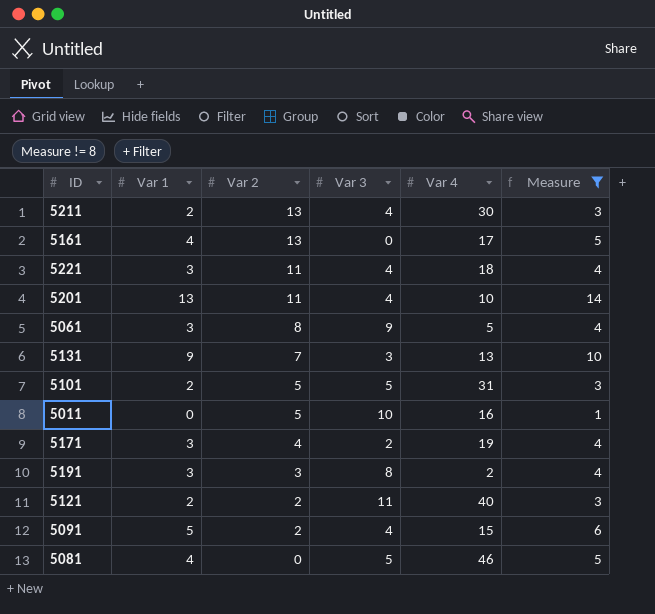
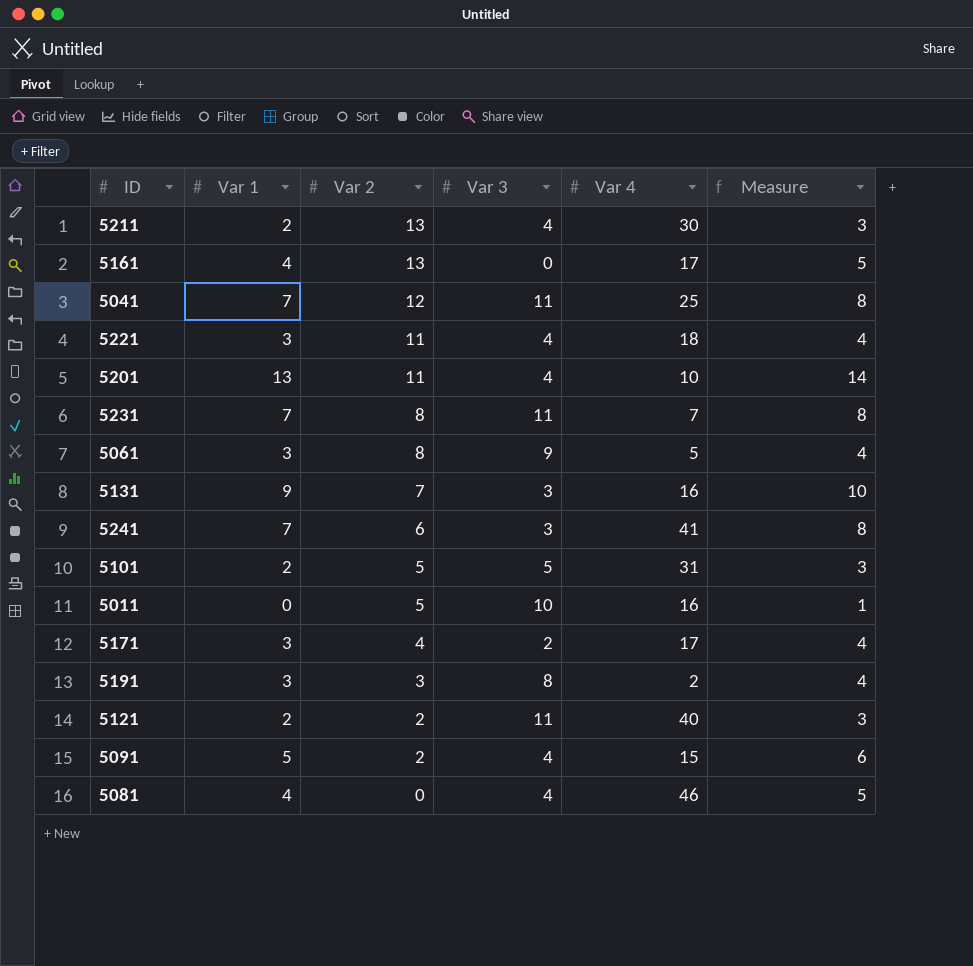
filter: Measure != 8 -> none
5131 | Var 4: 13 -> 16
5171 | Var 4: 19 -> 17
5081 | Var 3: 5 -> 4

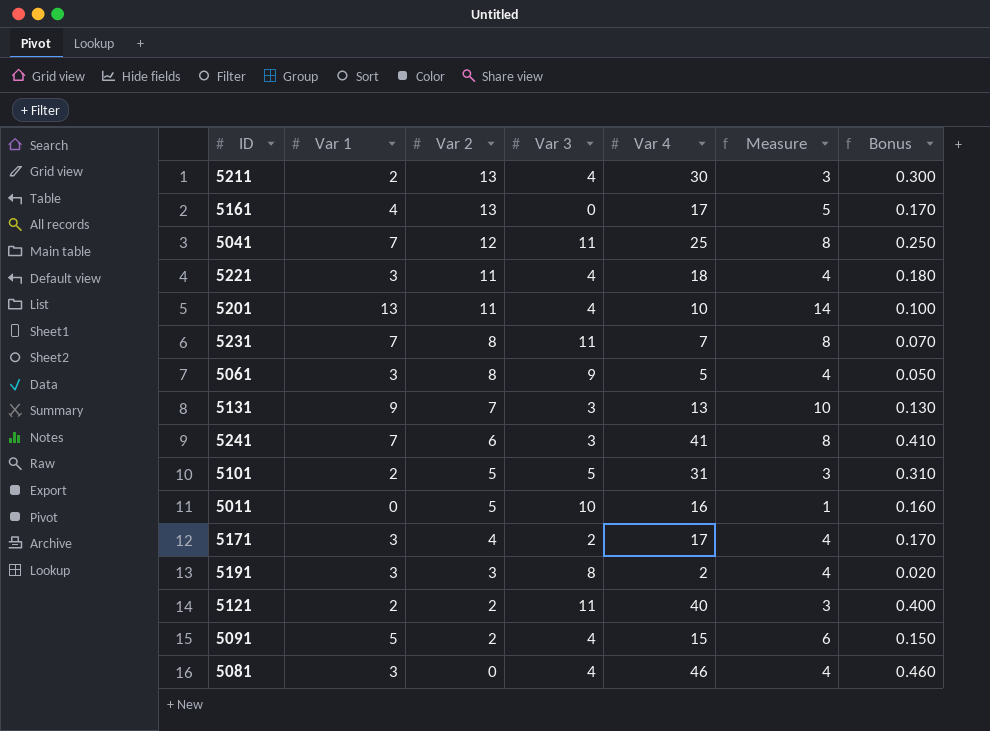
column Bonus | formula: none -> [Var 4] * 0.01
5131 | Var 4: 16 -> 13
5081 | Var 1: 4 -> 3
5081 | Measure: 5 -> 4

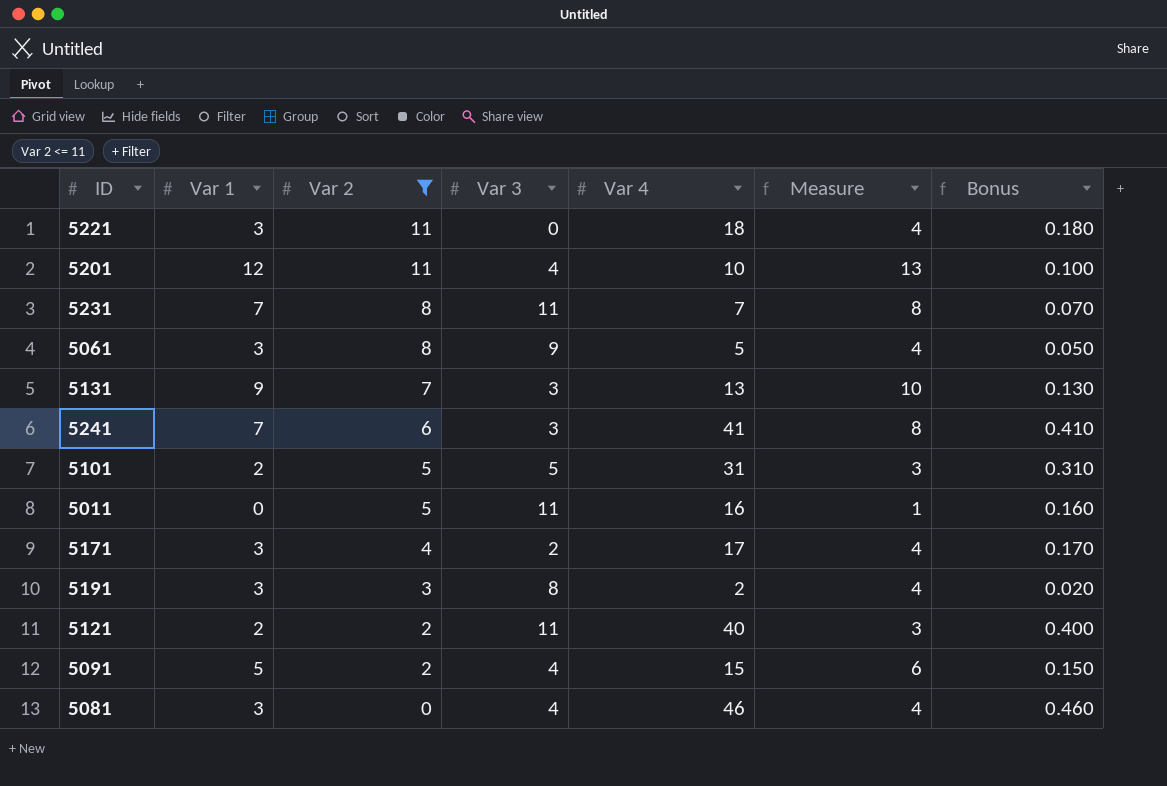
filter: none -> Var 2 <= 11
5221 | Var 3: 4 -> 0
5201 | Var 1: 13 -> 12
5201 | Measure: 14 -> 13
5011 | Var 3: 10 -> 11

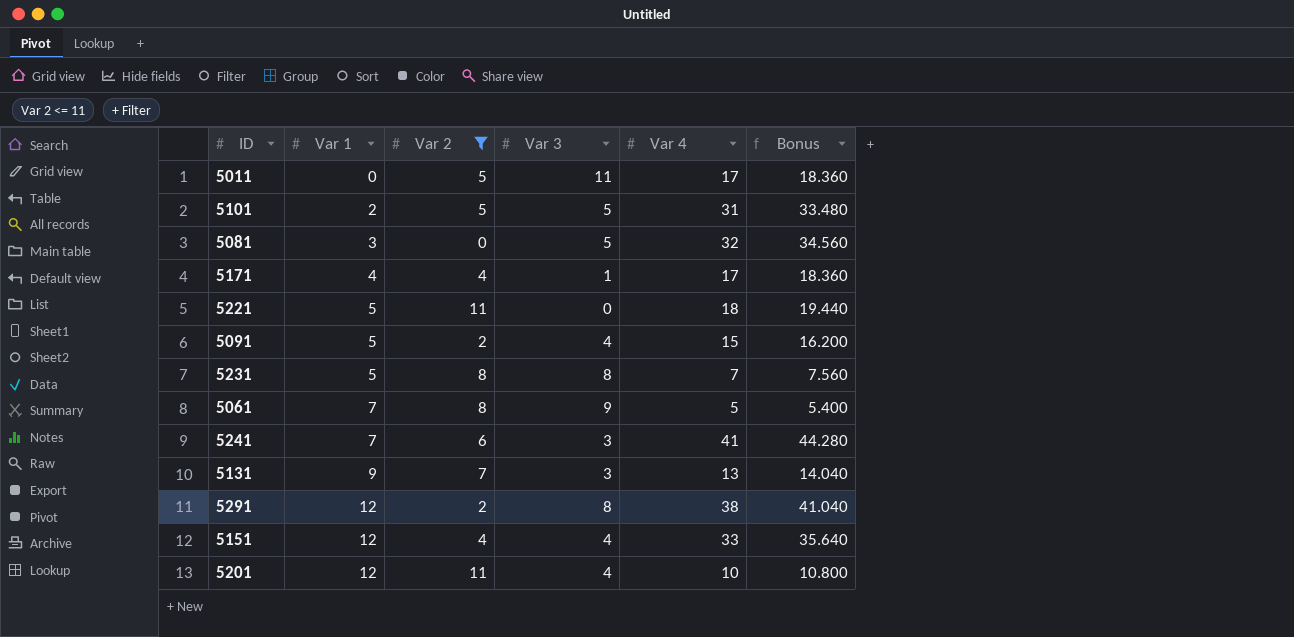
row order: Var 2 descending -> Var 1 ascending
column Measure | formula: [Var 1] + 1 -> none
column Bonus | formula: [Var 4] * 0.01 -> [Var 4] * 1.08
row 5191: 3 | 3 | 8 | 2 | 4 | 0.020 -> none
row 5121: 2 | 2 | 11 | 40 | 3 | 0.400 -> none
5011 | Var 4: 16 -> 17
5081 | Var 3: 4 -> 5
5081 | Var 4: 46 -> 32
5171 | Var 1: 3 -> 4
5171 | Var 3: 2 -> 1
5221 | Var 1: 3 -> 5
5231 | Var 1: 7 -> 5
5231 | Var 3: 11 -> 8
5061 | Var 1: 3 -> 7
row 5291: none -> 12 | 2 | 8 | 38 | 41.040
row 5151: none -> 12 | 4 | 4 | 33 | 35.640

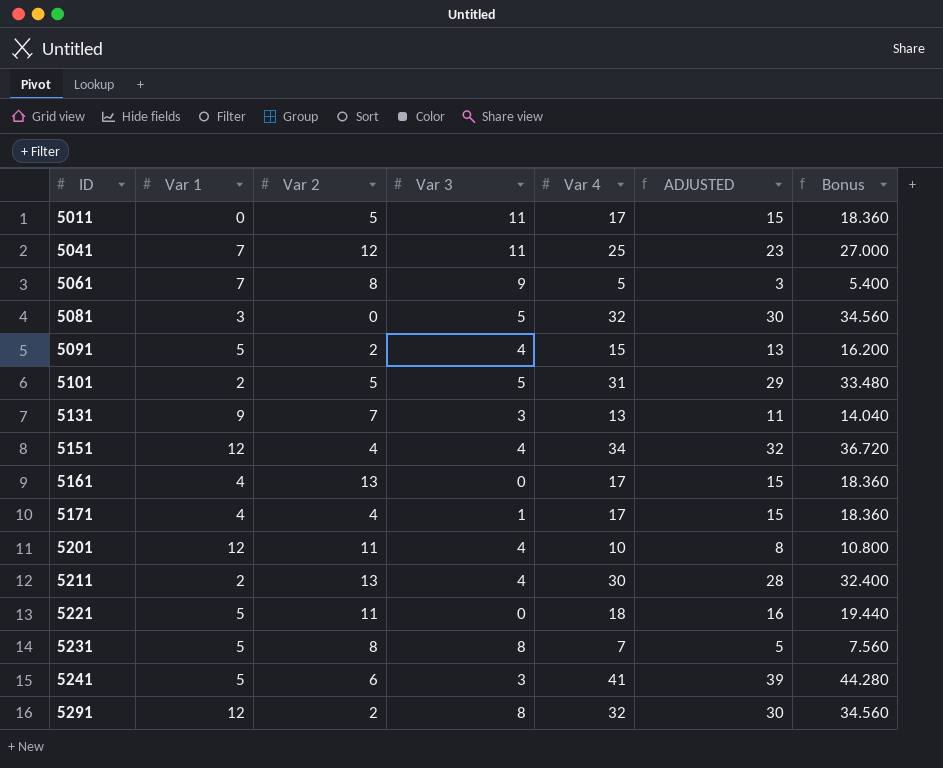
filter: Var 2 <= 11 -> none
row order: Var 1 ascending -> ID ascending
column ADJUSTED | formula: none -> [Var 4] - 2
5151 | Var 4: 33 -> 34
5151 | Bonus: 35.640 -> 36.720
5241 | Var 1: 7 -> 5
5291 | Var 4: 38 -> 32
5291 | Bonus: 41.040 -> 34.560

